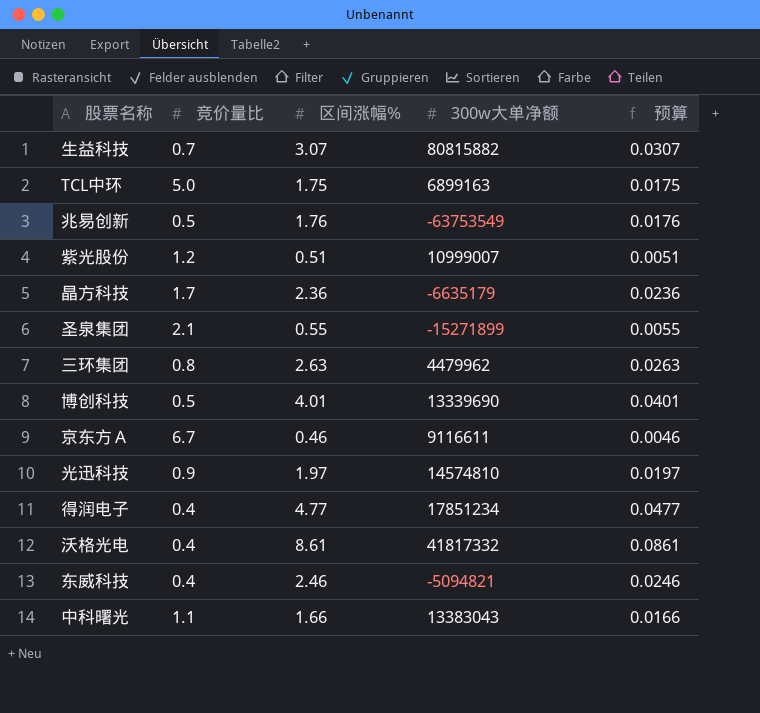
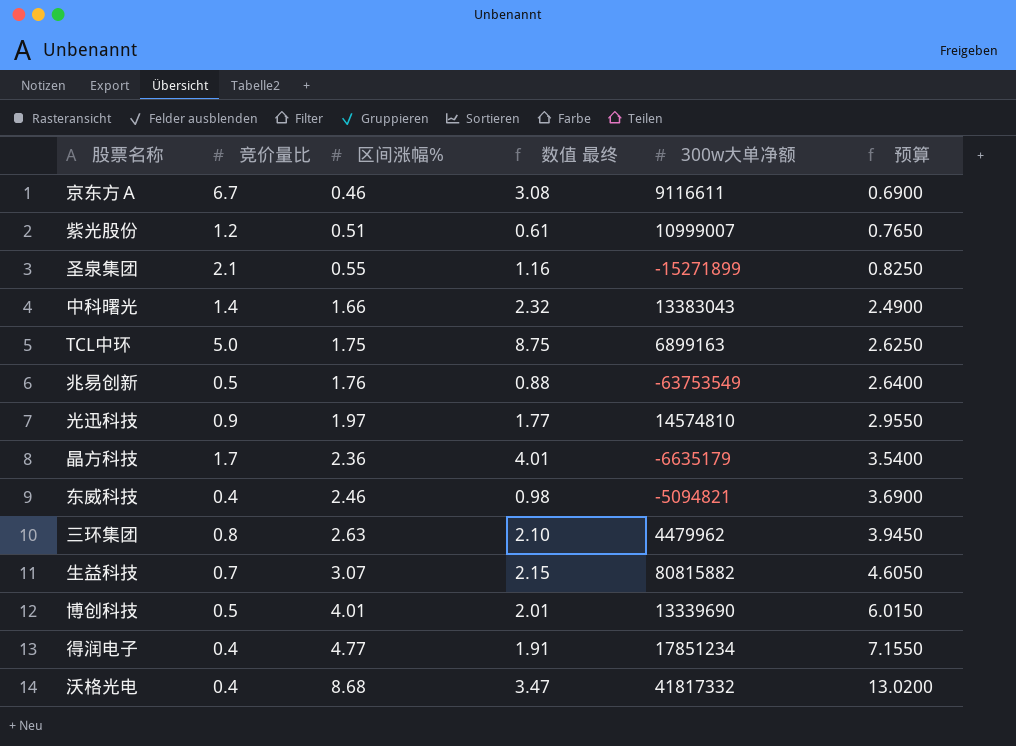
row order: none -> 区间涨幅% ascending
column 数值 最终 | formula: none -> [竞价量比] * [区间涨幅%]
column 预算 | formula: [区间涨幅%] * 0.01 -> [区间涨幅%] * 1.5
中科曙光 | 竞价量比: 1.1 -> 1.4
沃格光电 | 区间涨幅%: 8.61 -> 8.68

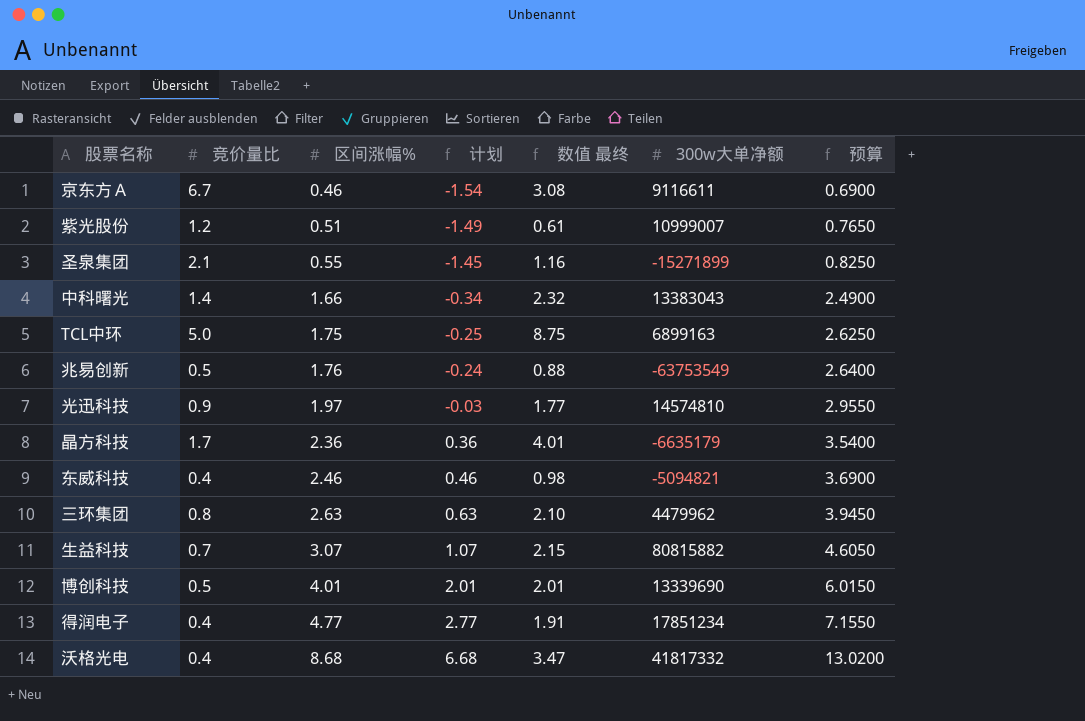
column 计划 | formula: none -> [区间涨幅%] - 2

